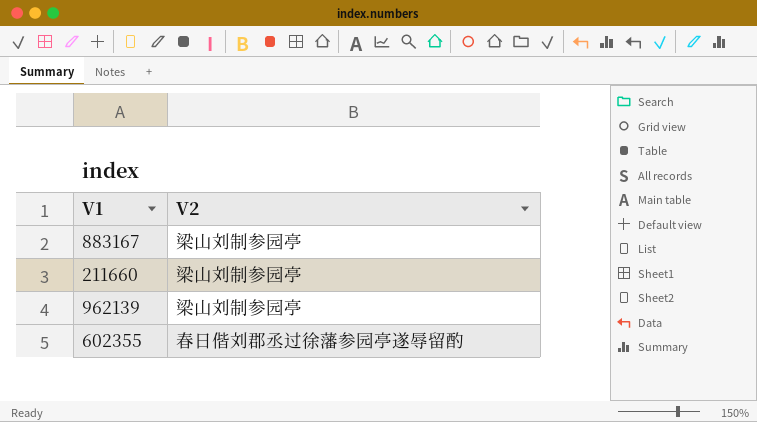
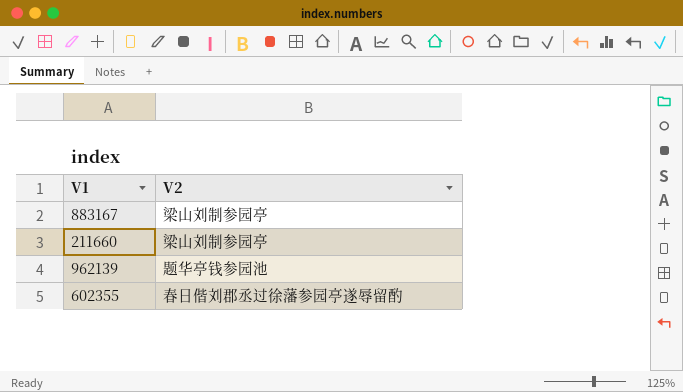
962139 | V2: 梁山刘制参园亭 -> 题华亭钱参园池

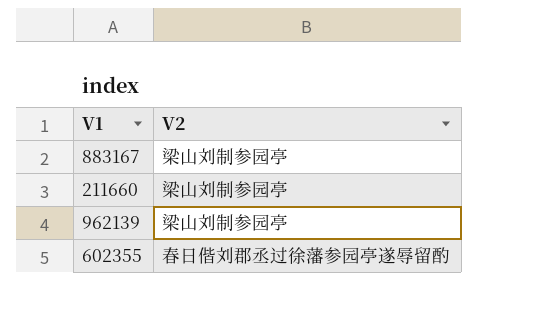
962139 | V2: 题华亭钱参园池 -> 梁山刘制参园亭

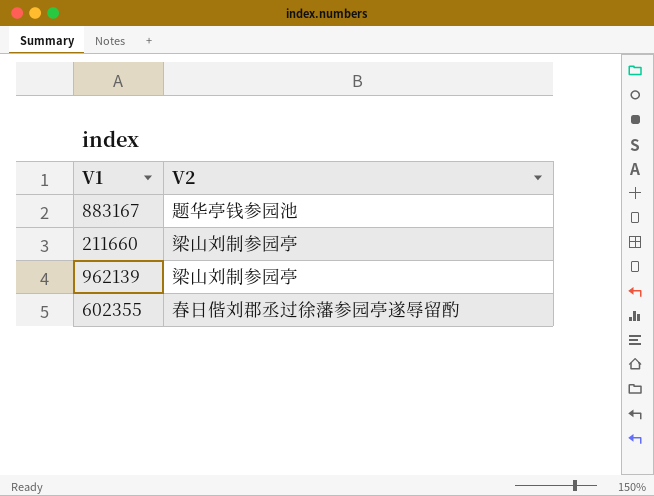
883167 | V2: 梁山刘制参园亭 -> 题华亭钱参园池

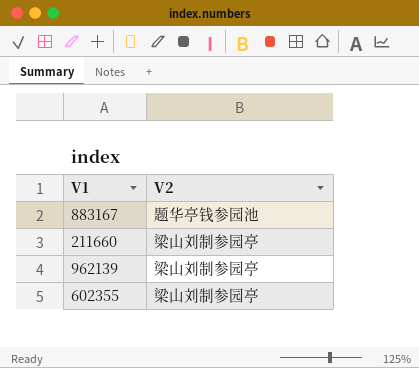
602355 | V2: 春日偕刘郡丞过徐藩参园亭遂辱留酌 -> 梁山刘制参园亭

